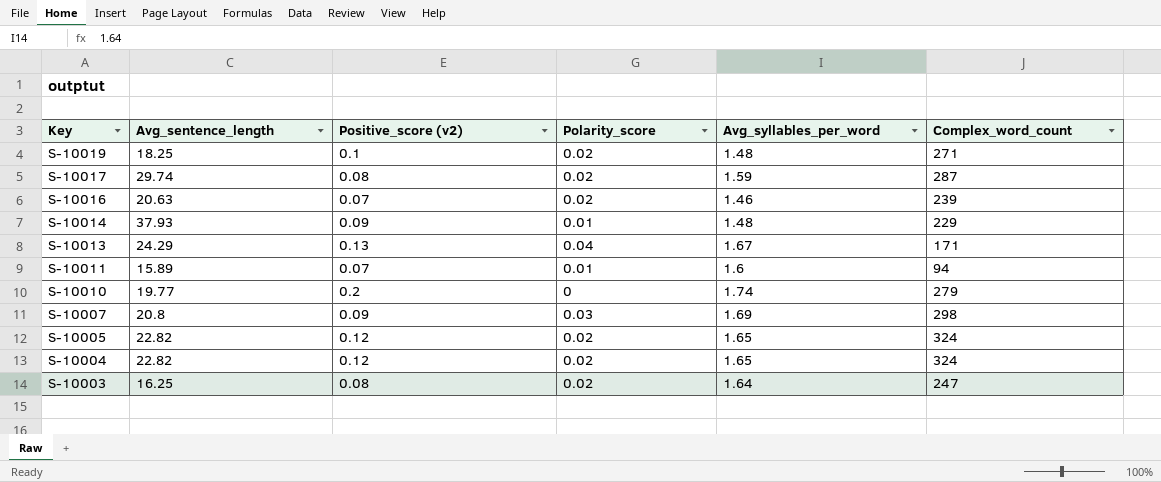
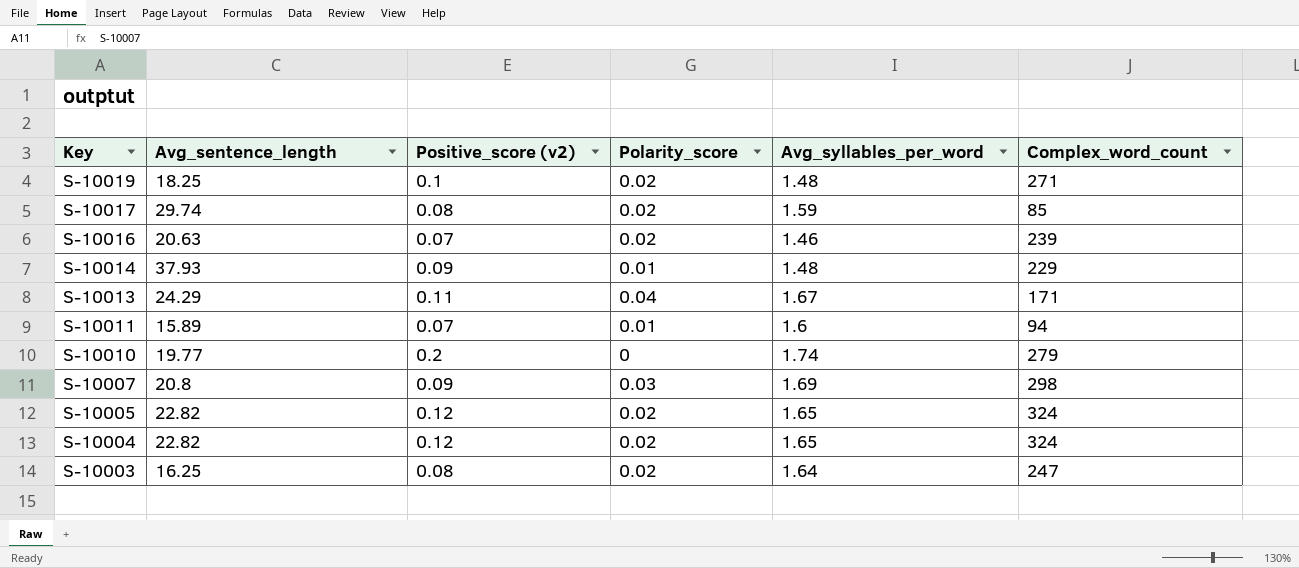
S-10017 | Complex_word_count: 287 -> 85
S-10013 | Positive_score (v2): 0.13 -> 0.11

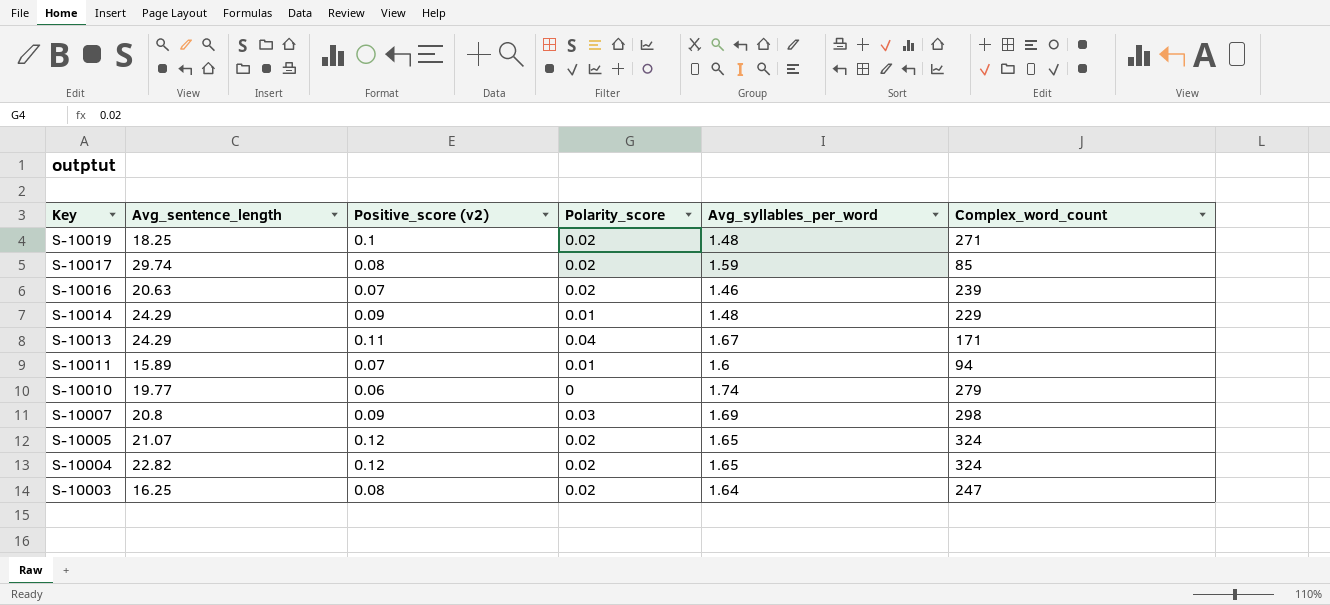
S-10014 | Avg_sentence_length: 37.93 -> 24.29
S-10010 | Positive_score (v2): 0.2 -> 0.06
S-10005 | Avg_sentence_length: 22.82 -> 21.07

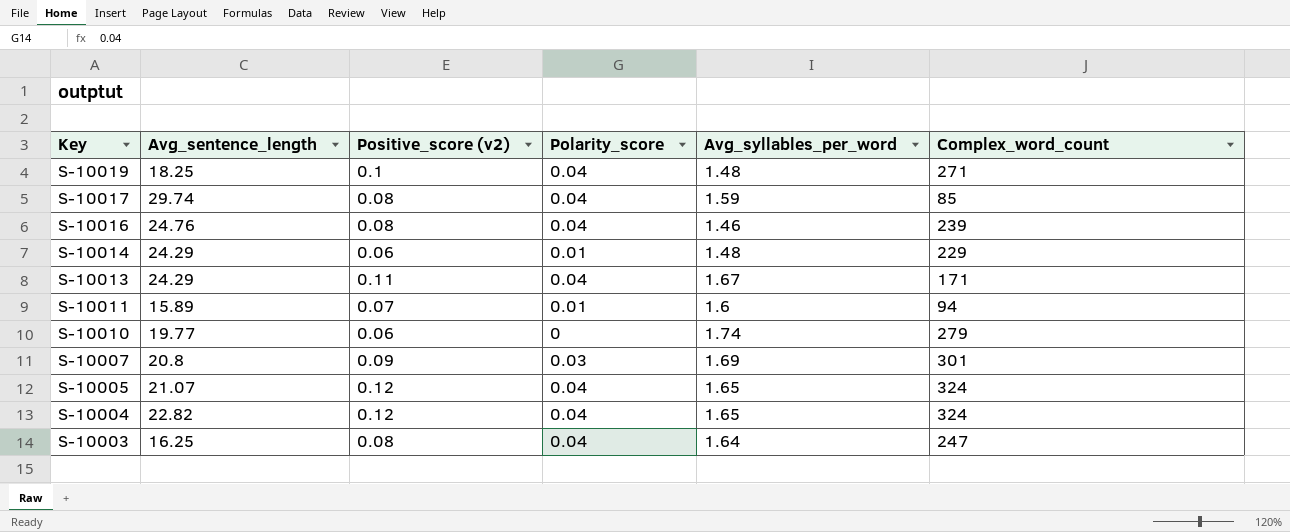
S-10019 | Polarity_score: 0.02 -> 0.04
S-10017 | Polarity_score: 0.02 -> 0.04
S-10016 | Avg_sentence_length: 20.63 -> 24.76
S-10016 | Positive_score (v2): 0.07 -> 0.08
S-10016 | Polarity_score: 0.02 -> 0.04
S-10014 | Positive_score (v2): 0.09 -> 0.06
S-10007 | Complex_word_count: 298 -> 301
S-10005 | Polarity_score: 0.02 -> 0.04
S-10004 | Polarity_score: 0.02 -> 0.04
S-10003 | Polarity_score: 0.02 -> 0.04

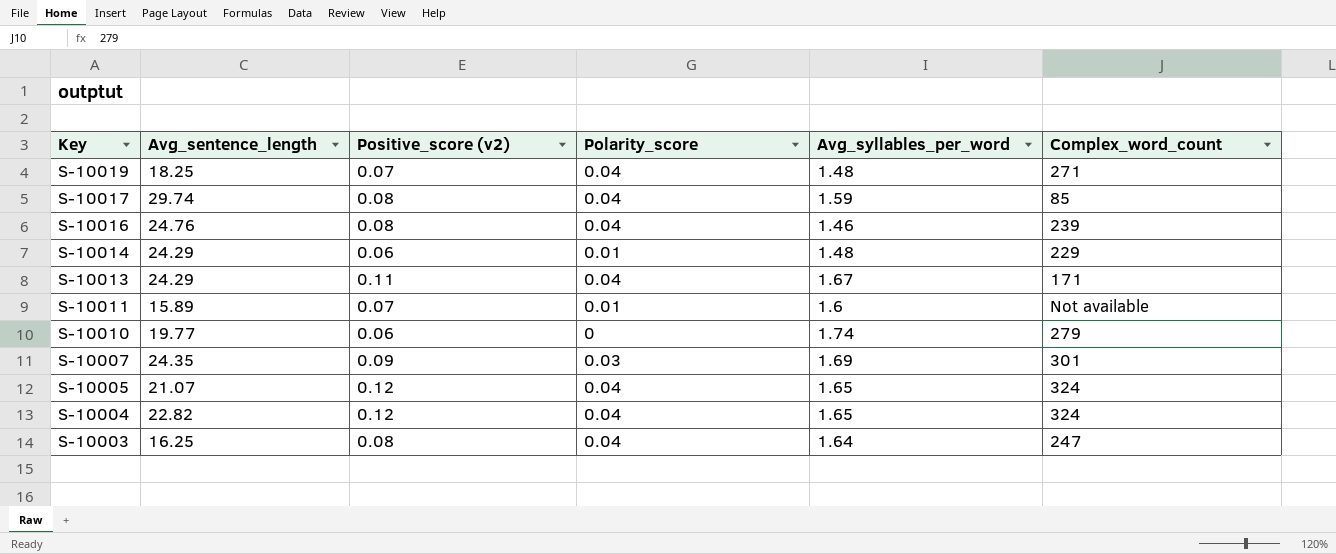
S-10019 | Positive_score (v2): 0.1 -> 0.07
S-10011 | Complex_word_count: 94 -> Not available
S-10007 | Avg_sentence_length: 20.8 -> 24.35

